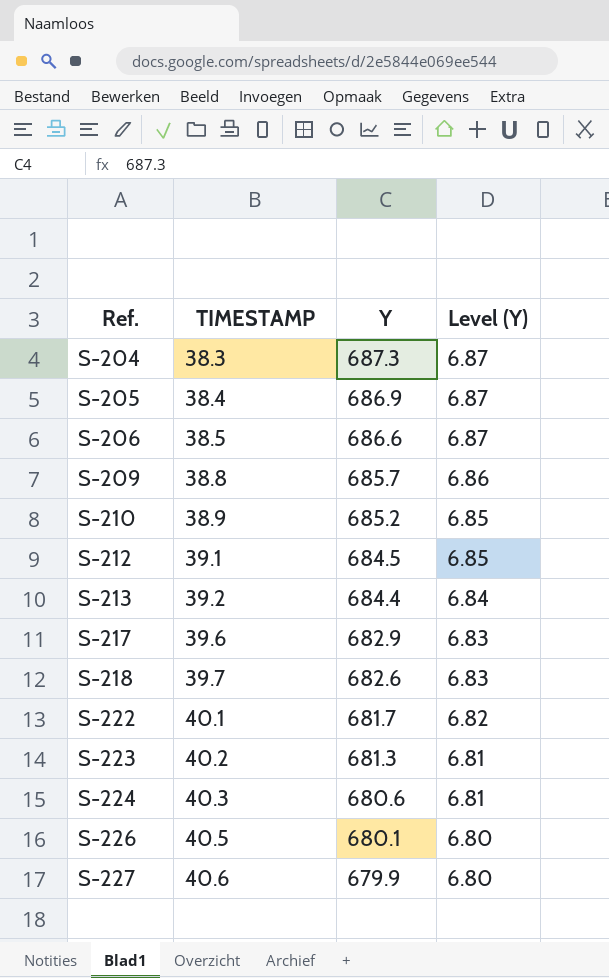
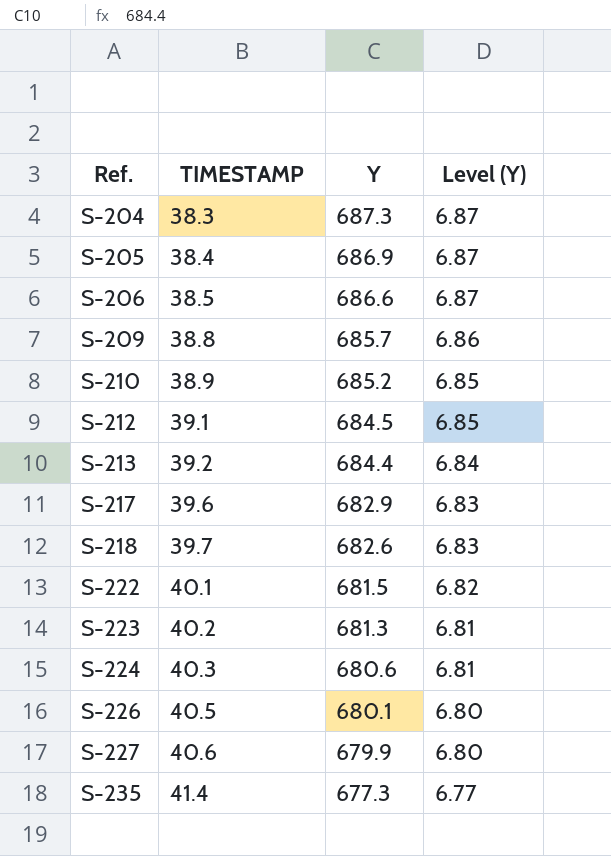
S-222 | Y: 681.7 -> 681.5
row S-235: none -> 41.4 | 677.3 | 6.77

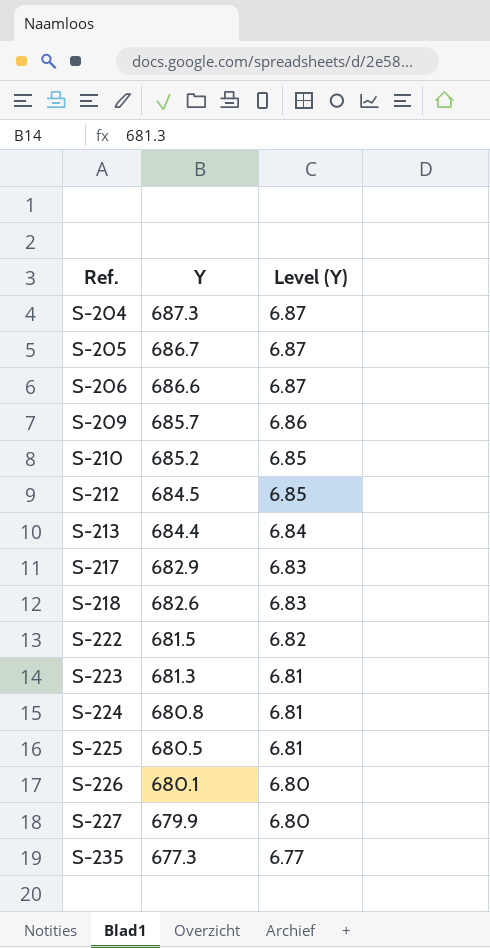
column TIMESTAMP | position: 2 -> none
S-205 | Y: 686.9 -> 686.7
S-224 | Y: 680.6 -> 680.8
row S-225: none -> 680.5 | 6.81

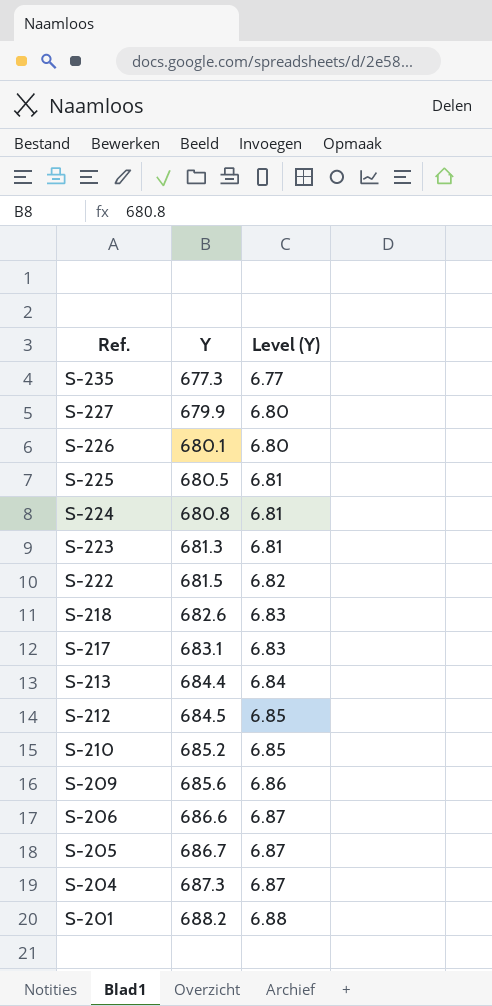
row order: Ref. ascending -> Ref. descending
S-217 | Y: 682.9 -> 683.1
S-209 | Y: 685.7 -> 685.6
row S-201: none -> 688.2 | 6.88

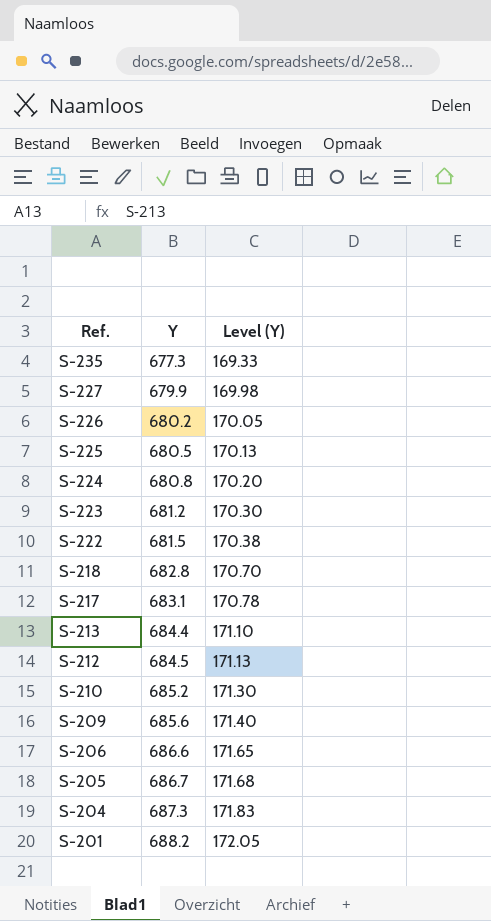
column Level (Y) | formula: [Y] * 0.01 -> [Y] * 0.25
S-226 | Y: 680.1 -> 680.2
S-223 | Y: 681.3 -> 681.2
S-218 | Y: 682.6 -> 682.8

